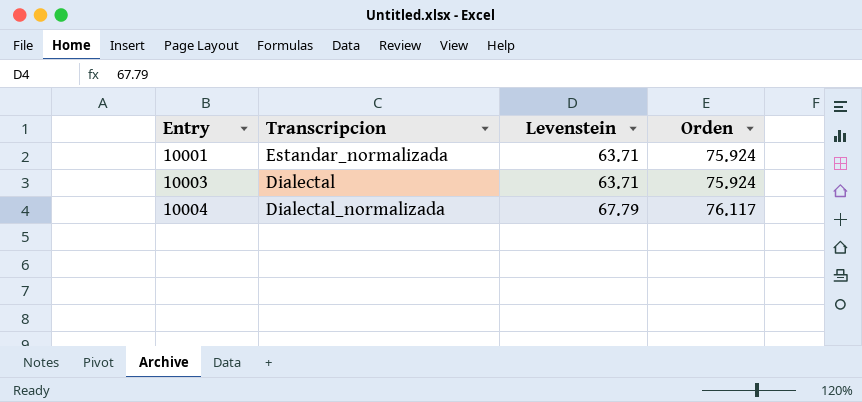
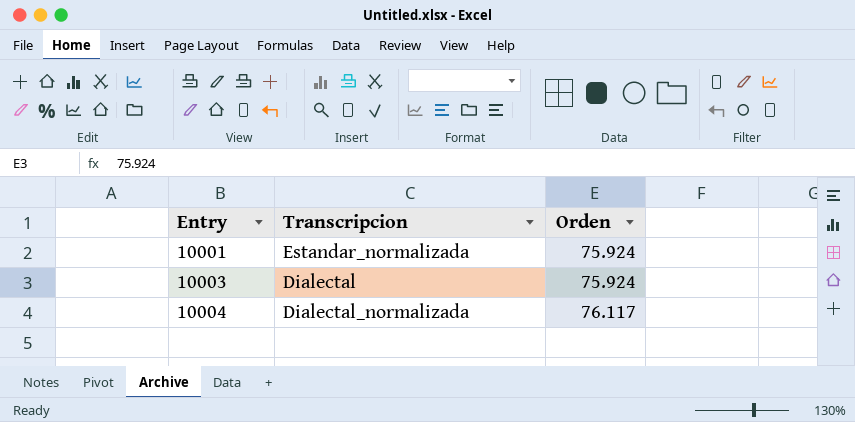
column Levenstein | position: 3 -> none

